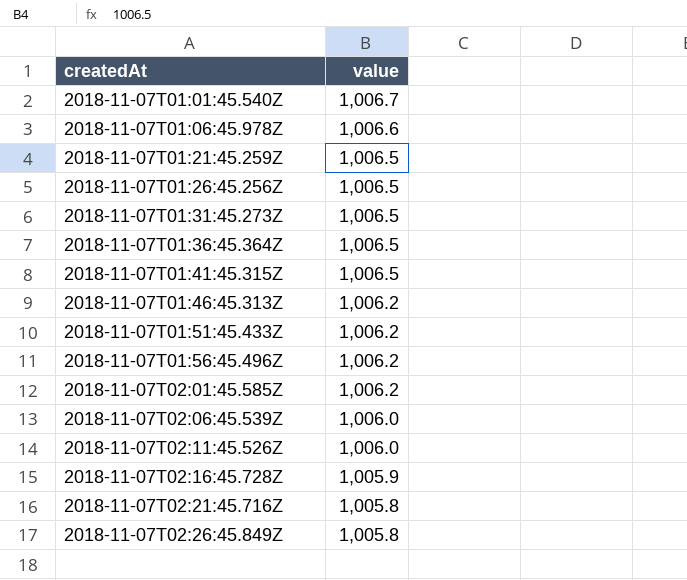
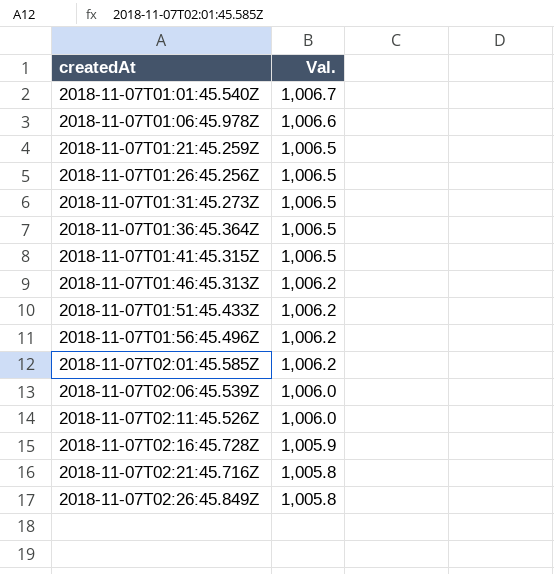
column name: value -> Val.

